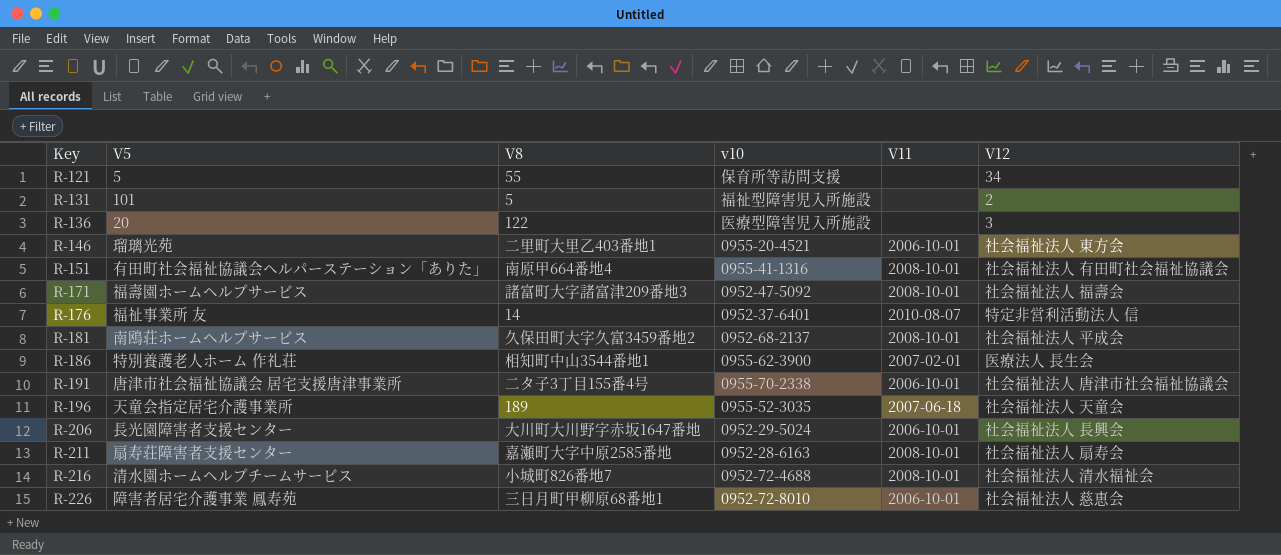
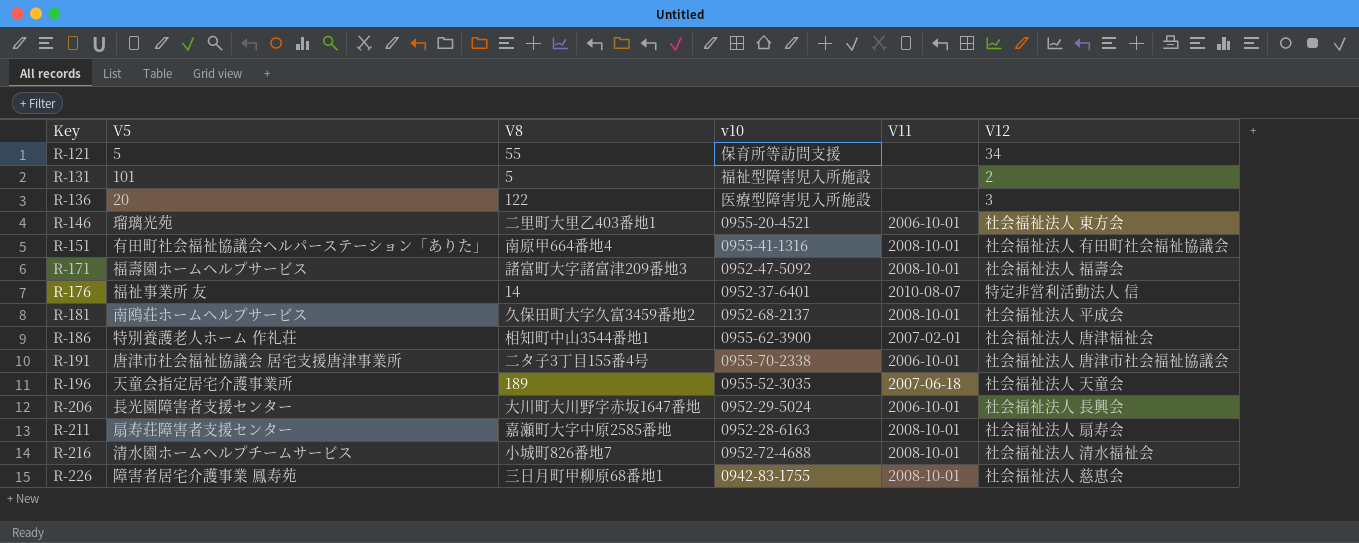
R-186 | V12: 医療法人 長生会 -> 社会福祉法人 唐津福祉会
R-226 | v10: 0952-72-8010 -> 0942-83-1755
R-226 | V11: 2006-10-01 -> 2008-10-01

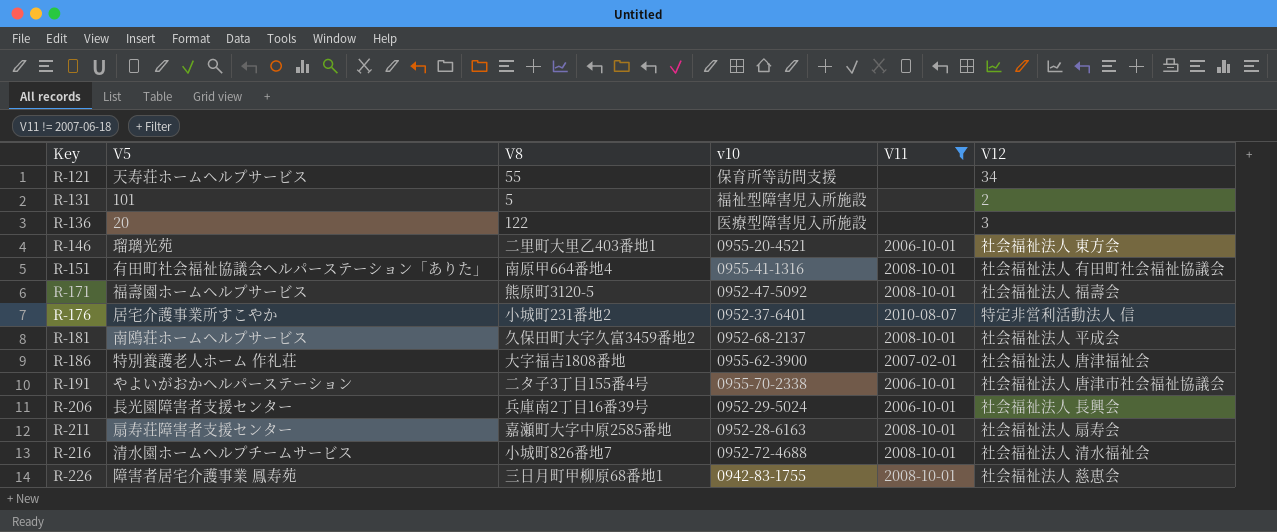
filter: none -> V11 != 2007-06-18
R-121 | V5: 5 -> 天寿荘ホームヘルプサービス
R-171 | V8: 諸富町大字諸富津209番地3 -> 熊原町3120-5
R-176 | V5: 福祉事業所 友 -> 居宅介護事業所すこやか
R-176 | V8: 14 -> 小城町231番地2
R-186 | V8: 相知町中山3544番地1 -> 大字福吉1808番地
R-191 | V5: 唐津市社会福祉協議会 居宅支援唐津事業所 -> やよいがおかヘルパーステーション
R-206 | V8: 大川町大川野字赤坂1647番地 -> 兵庫南2丁目16番39号

